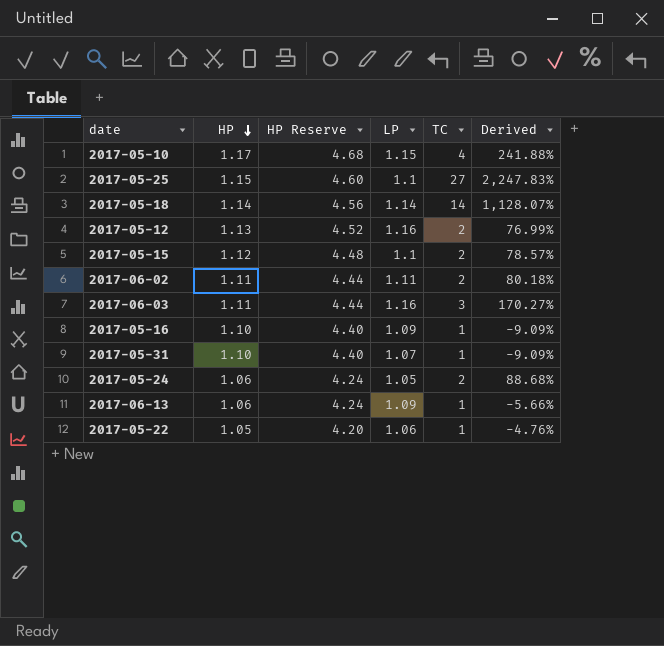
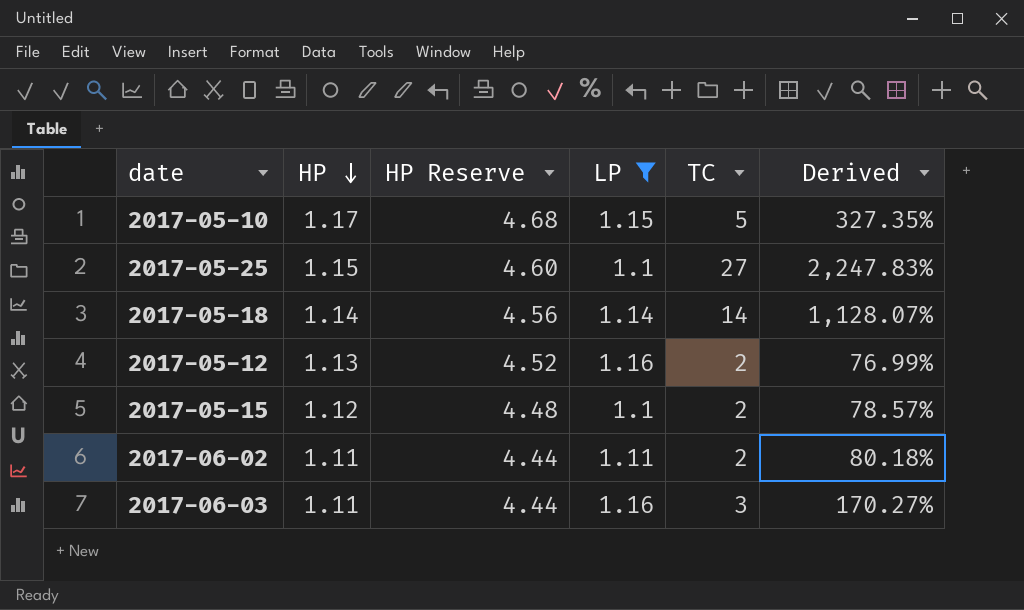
filter: none -> LP >= 1.1
2017-05-10 | TC: 4 -> 5
2017-05-10 | Derived: 241.88% -> 327.35%

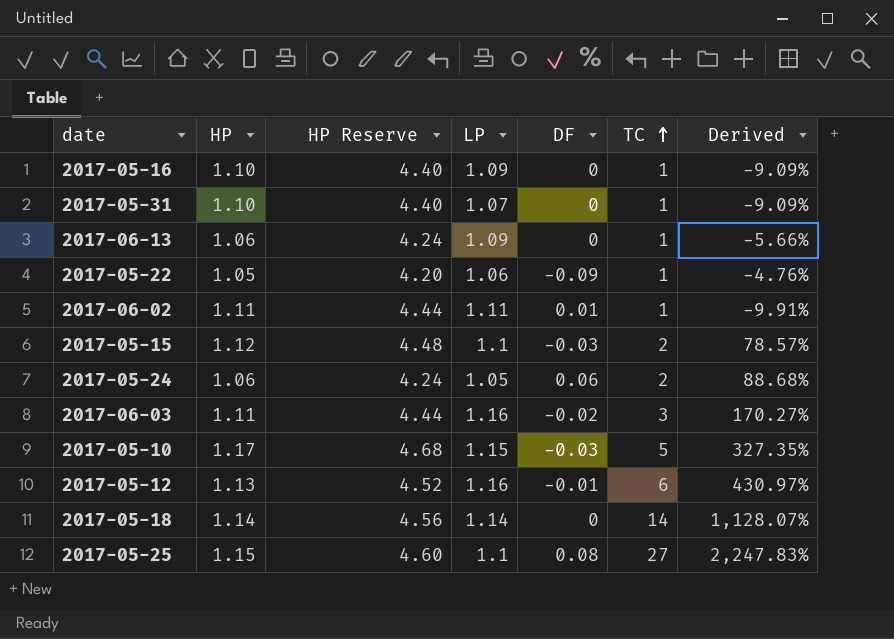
filter: LP >= 1.1 -> none
row order: HP descending -> TC ascending
column DF | position: none -> 5
2017-06-02 | TC: 2 -> 1
2017-06-02 | Derived: 80.18% -> -9.91%
2017-05-12 | TC: 2 -> 6
2017-05-12 | Derived: 76.99% -> 430.97%

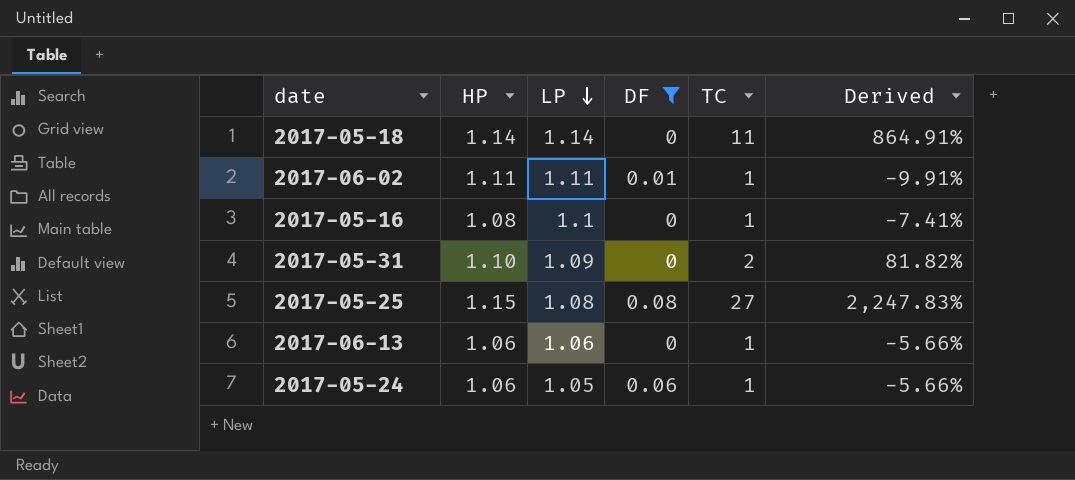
filter: none -> DF >= 0
row order: TC ascending -> LP descending
column HP Reserve | formula: [HP] * 4 -> none
2017-05-18 | TC: 14 -> 11
2017-05-18 | Derived: 1,128.07% -> 864.91%
2017-05-16 | HP: 1.10 -> 1.08
2017-05-16 | LP: 1.09 -> 1.1
2017-05-16 | Derived: -9.09% -> -7.41%
2017-05-31 | LP: 1.07 -> 1.09
2017-05-31 | TC: 1 -> 2
2017-05-31 | Derived: -9.09% -> 81.82%
2017-05-25 | LP: 1.1 -> 1.08
2017-06-13 | LP: 1.09 -> 1.06
2017-05-24 | TC: 2 -> 1
2017-05-24 | Derived: 88.68% -> -5.66%

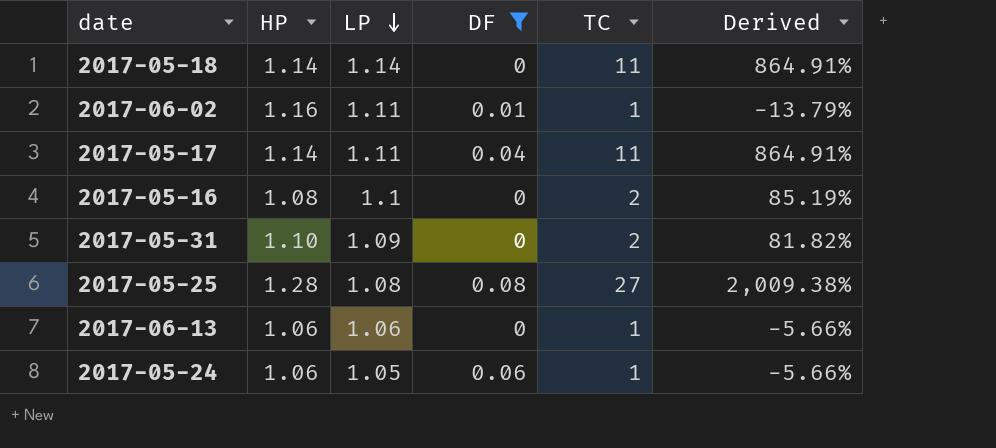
2017-06-02 | HP: 1.11 -> 1.16
2017-06-02 | Derived: -9.91% -> -13.79%
row 2017-05-17: none -> 1.14 | 1.11 | 0.04 | 11 | 864.91%
2017-05-16 | TC: 1 -> 2
2017-05-16 | Derived: -7.41% -> 85.19%
2017-05-25 | HP: 1.15 -> 1.28
2017-05-25 | Derived: 2,247.83% -> 2,009.38%

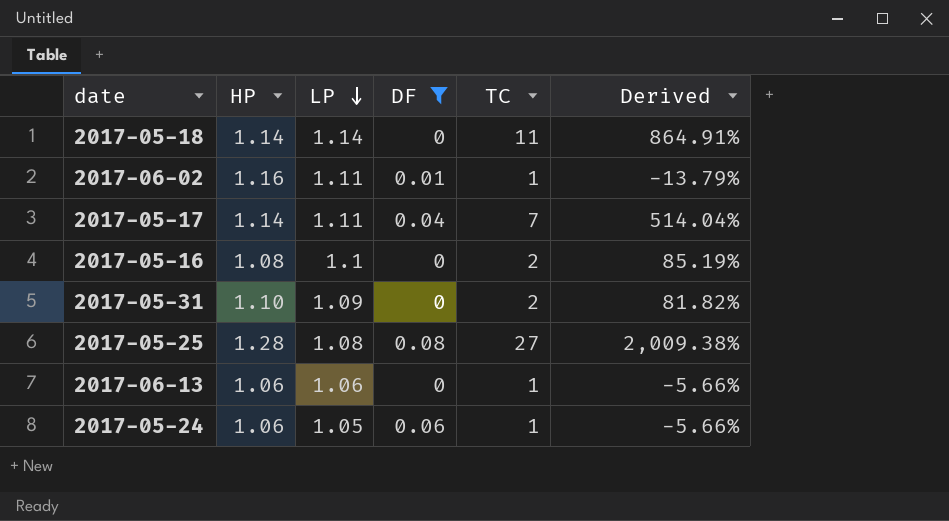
2017-05-17 | TC: 11 -> 7
2017-05-17 | Derived: 864.91% -> 514.04%

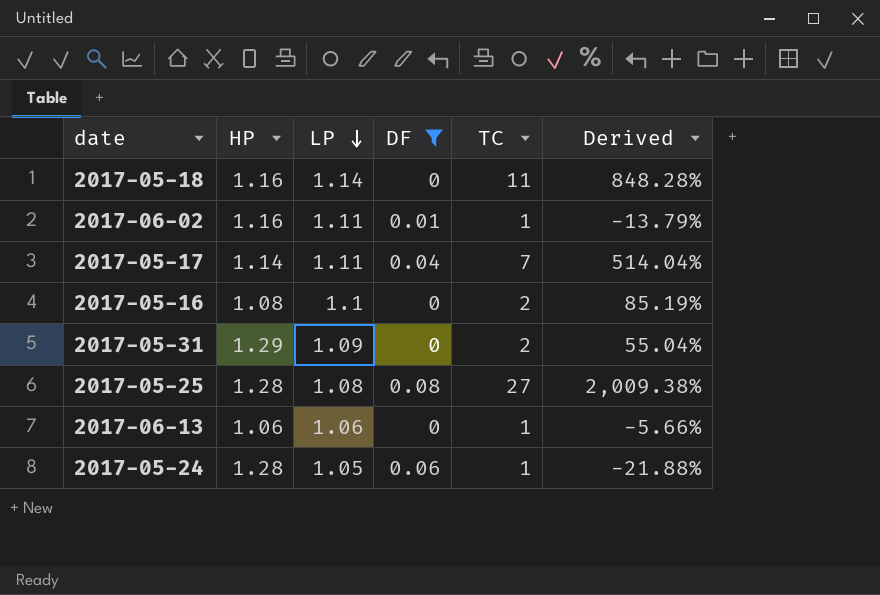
2017-05-18 | HP: 1.14 -> 1.16
2017-05-18 | Derived: 864.91% -> 848.28%
2017-05-31 | HP: 1.10 -> 1.29
2017-05-31 | Derived: 81.82% -> 55.04%
2017-05-24 | HP: 1.06 -> 1.28
2017-05-24 | Derived: -5.66% -> -21.88%

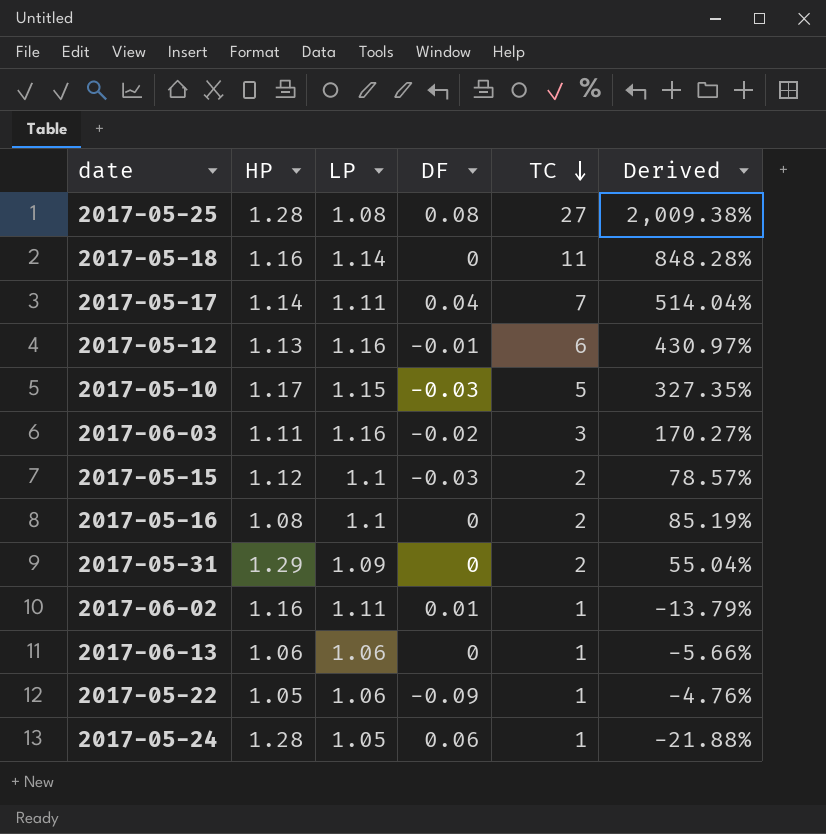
filter: DF >= 0 -> none
row order: LP descending -> TC descending

